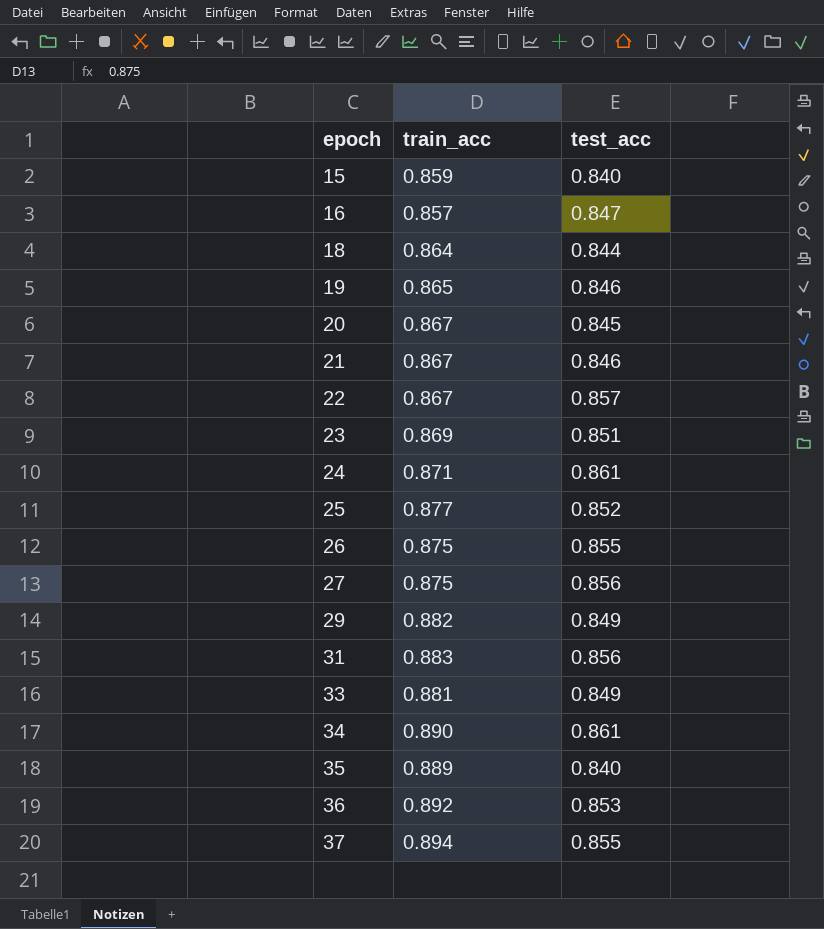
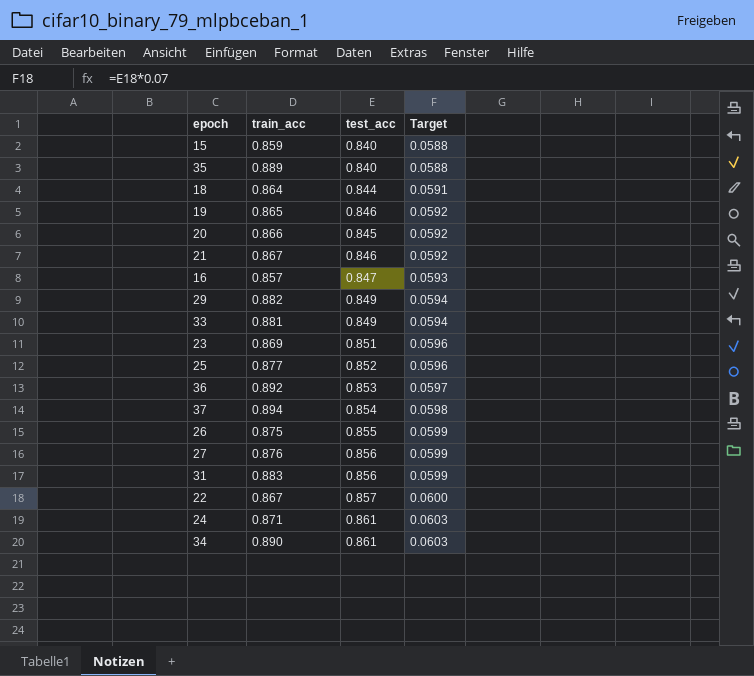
row order: epoch ascending -> Target ascending
column Target | formula: none -> [test_acc] * 0.07
20 | train_acc: 0.867 -> 0.866
37 | test_acc: 0.855 -> 0.854
27 | train_acc: 0.875 -> 0.876

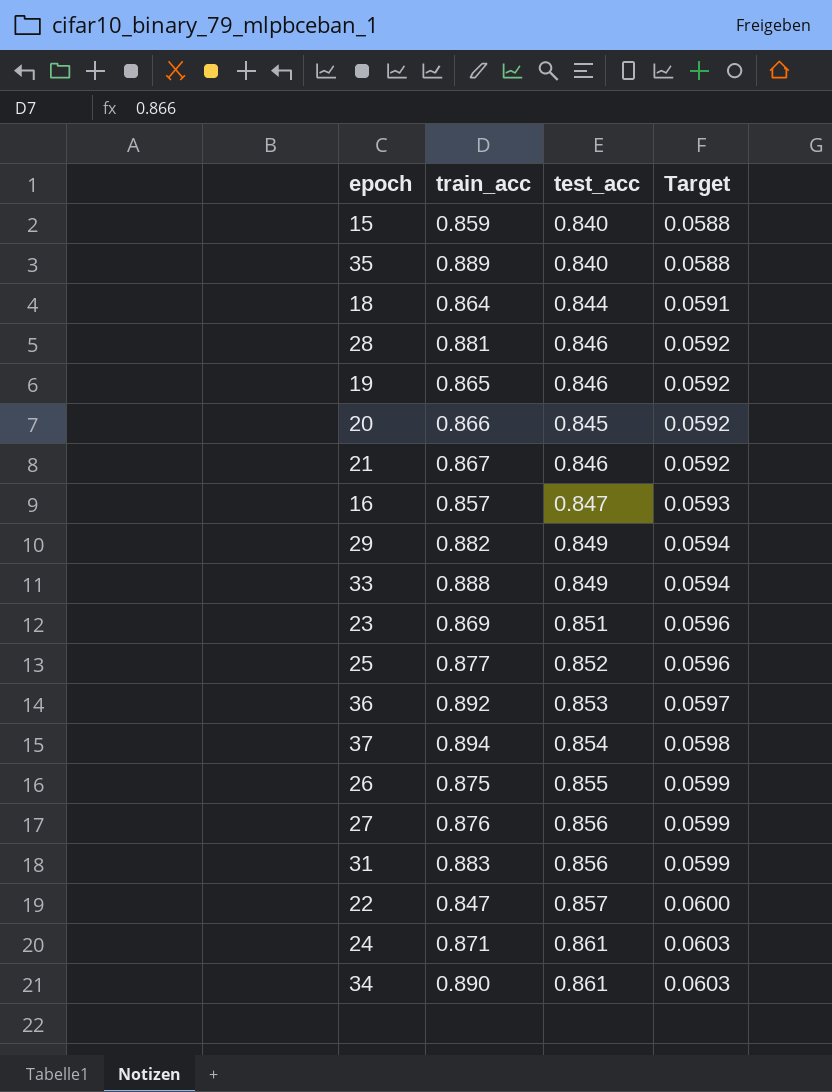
row 28: none -> 0.881 | 0.846 | 0.0592
33 | train_acc: 0.881 -> 0.888
22 | train_acc: 0.867 -> 0.847

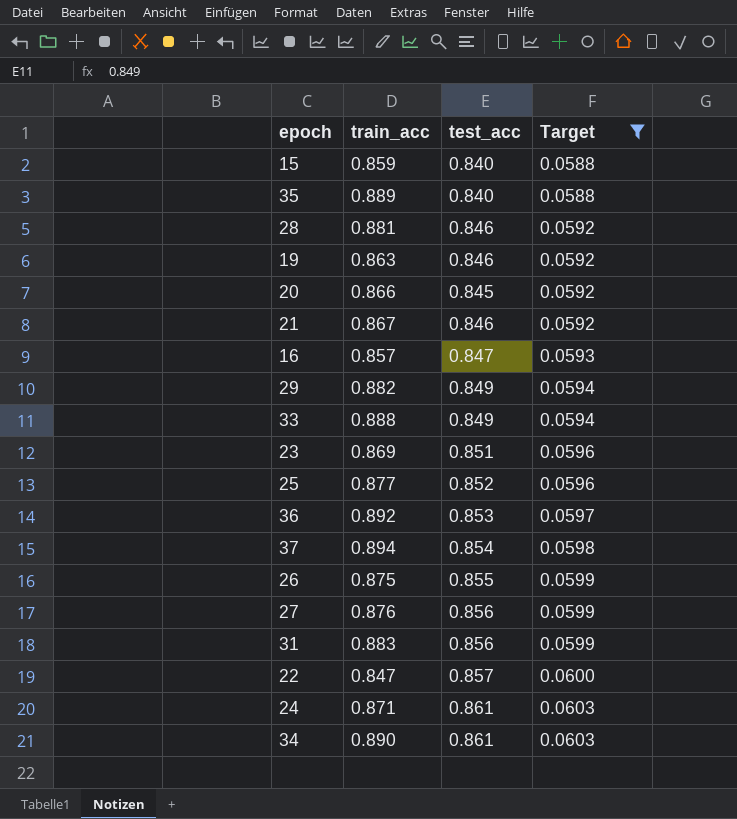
filter: none -> Target != 0.0591
19 | train_acc: 0.865 -> 0.863

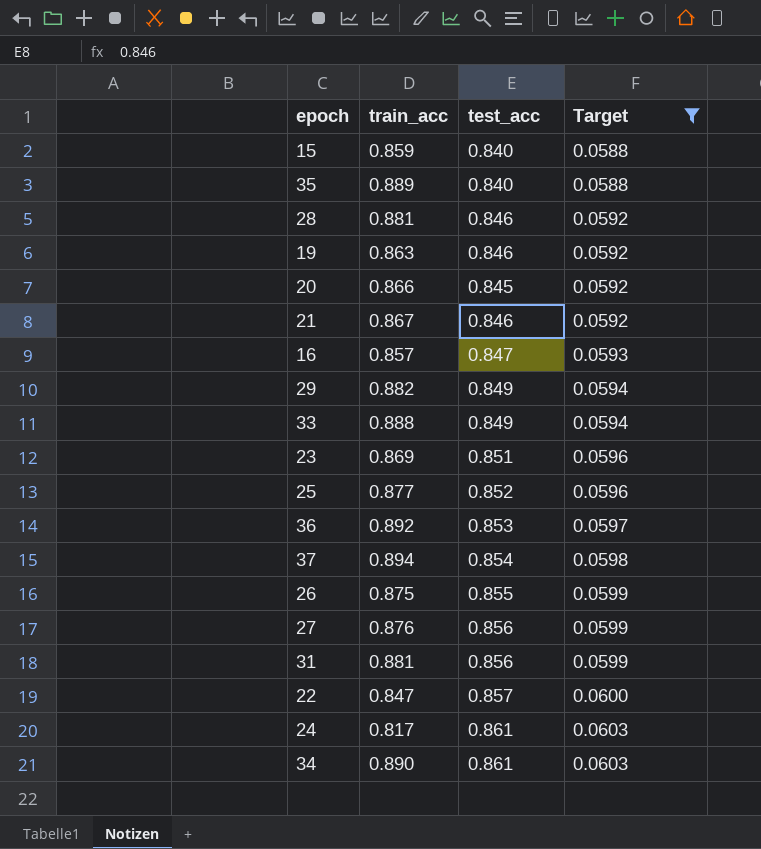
31 | train_acc: 0.883 -> 0.881
24 | train_acc: 0.871 -> 0.817

